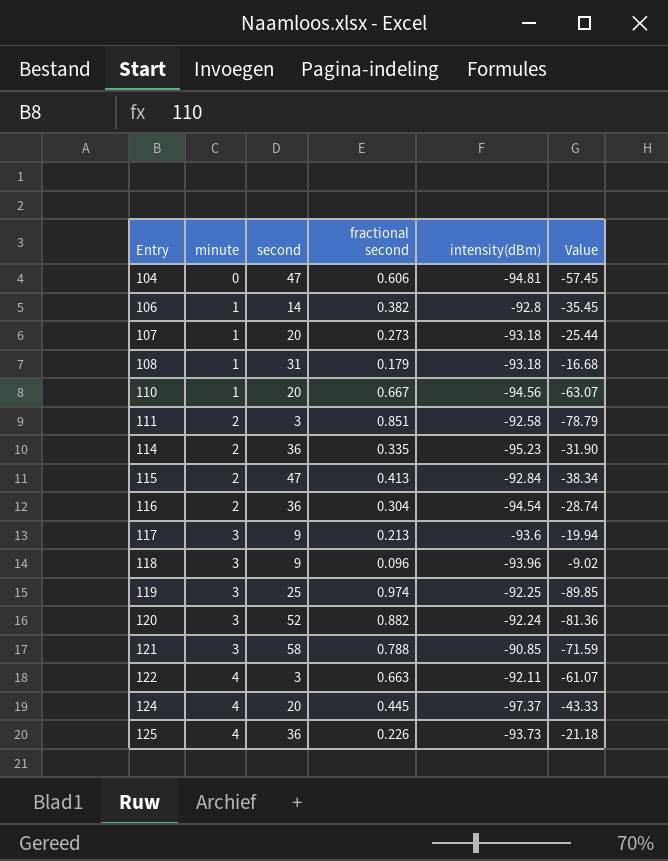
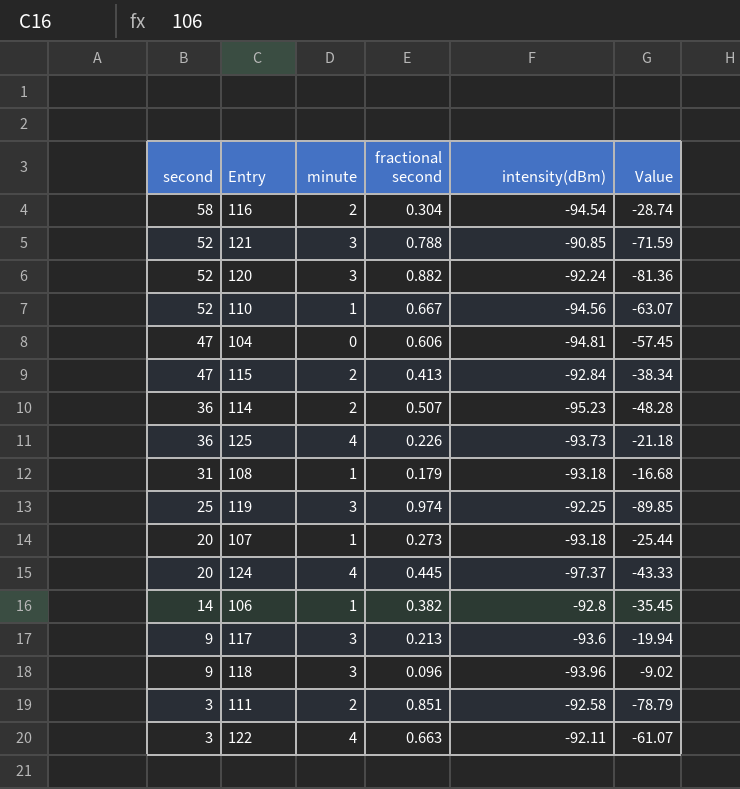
row order: Entry ascending -> second descending
column second | position: 3 -> 1
116 | second: 36 -> 58
121 | second: 58 -> 52
110 | second: 20 -> 52
114 | fractional second: 0.335 -> 0.507
114 | Value: -31.90 -> -48.28

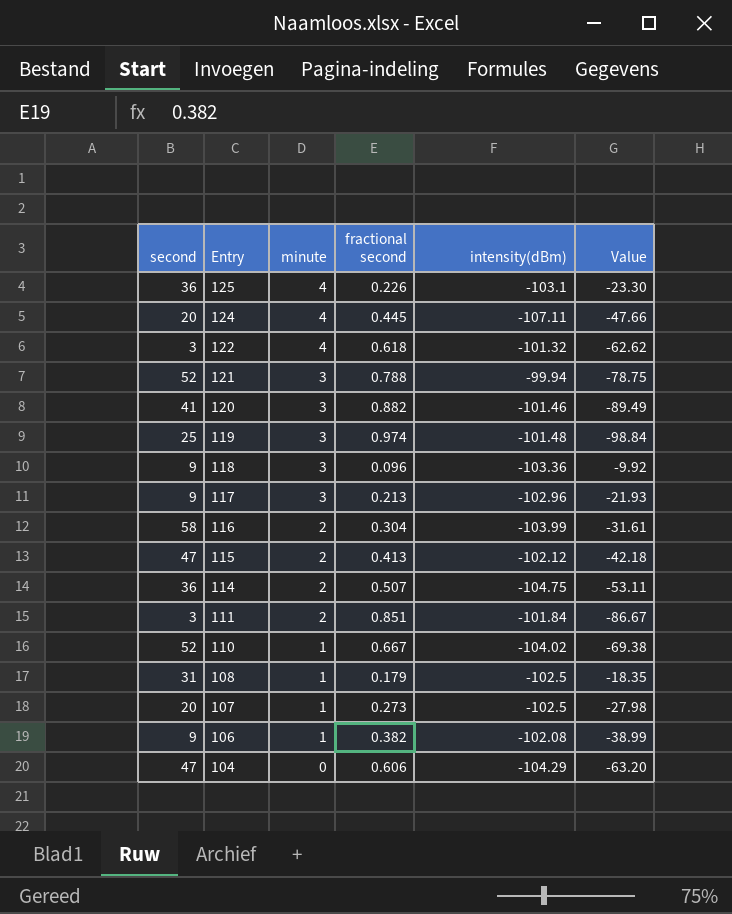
row order: second descending -> Entry descending
125 | intensity(dBm): -93.73 -> -103.1
125 | Value: -21.18 -> -23.30
124 | intensity(dBm): -97.37 -> -107.11
124 | Value: -43.33 -> -47.66
122 | fractional second: 0.663 -> 0.618
122 | intensity(dBm): -92.11 -> -101.32
122 | Value: -61.07 -> -62.62
121 | intensity(dBm): -90.85 -> -99.94
121 | Value: -71.59 -> -78.75
120 | second: 52 -> 41
120 | intensity(dBm): -92.24 -> -101.46
120 | Value: -81.36 -> -89.49
119 | intensity(dBm): -92.25 -> -101.48
119 | Value: -89.85 -> -98.84
118 | intensity(dBm): -93.96 -> -103.36
118 | Value: -9.02 -> -9.92
117 | intensity(dBm): -93.6 -> -102.96
117 | Value: -19.94 -> -21.93
116 | intensity(dBm): -94.54 -> -103.99
116 | Value: -28.74 -> -31.61
115 | intensity(dBm): -92.84 -> -102.12
115 | Value: -38.34 -> -42.18
114 | intensity(dBm): -95.23 -> -104.75
114 | Value: -48.28 -> -53.11
111 | intensity(dBm): -92.58 -> -101.84
111 | Value: -78.79 -> -86.67
110 | intensity(dBm): -94.56 -> -104.02
110 | Value: -63.07 -> -69.38
108 | intensity(dBm): -93.18 -> -102.5
108 | Value: -16.68 -> -18.35
107 | intensity(dBm): -93.18 -> -102.5
107 | Value: -25.44 -> -27.98
106 | second: 14 -> 9
106 | intensity(dBm): -92.8 -> -102.08
106 | Value: -35.45 -> -38.99
104 | intensity(dBm): -94.81 -> -104.29
104 | Value: -57.45 -> -63.20

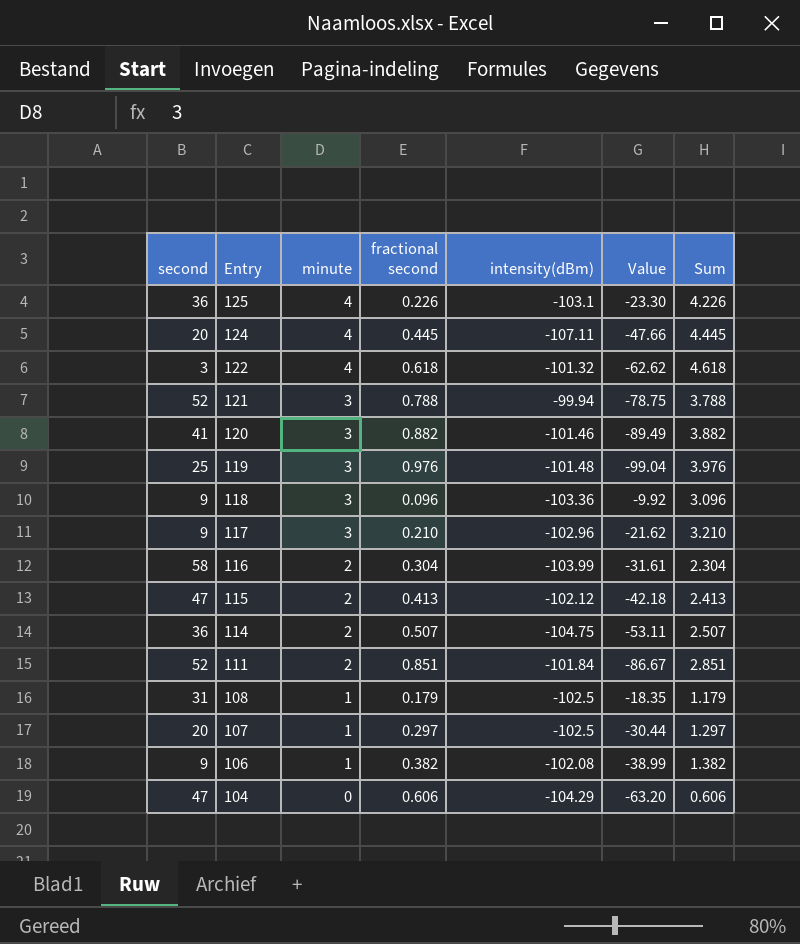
column Sum | formula: none -> [minute] + [fractional second]
row 110: 52 | 1 | 0.667 | -104.02 | -69.38 -> none
119 | fractional second: 0.974 -> 0.976
119 | Value: -98.84 -> -99.04
117 | fractional second: 0.213 -> 0.210
117 | Value: -21.93 -> -21.62
111 | second: 3 -> 52
107 | fractional second: 0.273 -> 0.297
107 | Value: -27.98 -> -30.44

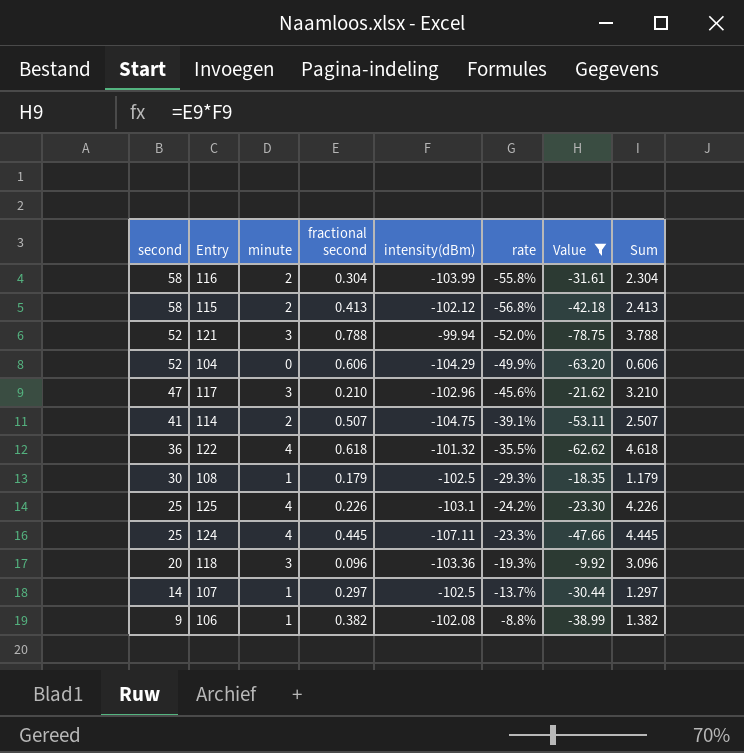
filter: none -> Value >= -78.75
row order: Entry descending -> second descending
column rate | formula: none -> [second] / [intensity(dBm)]
115 | second: 47 -> 58
104 | second: 47 -> 52
117 | second: 9 -> 47
114 | second: 36 -> 41
122 | second: 3 -> 36
108 | second: 31 -> 30
125 | second: 36 -> 25
124 | second: 20 -> 25
118 | second: 9 -> 20
107 | second: 20 -> 14

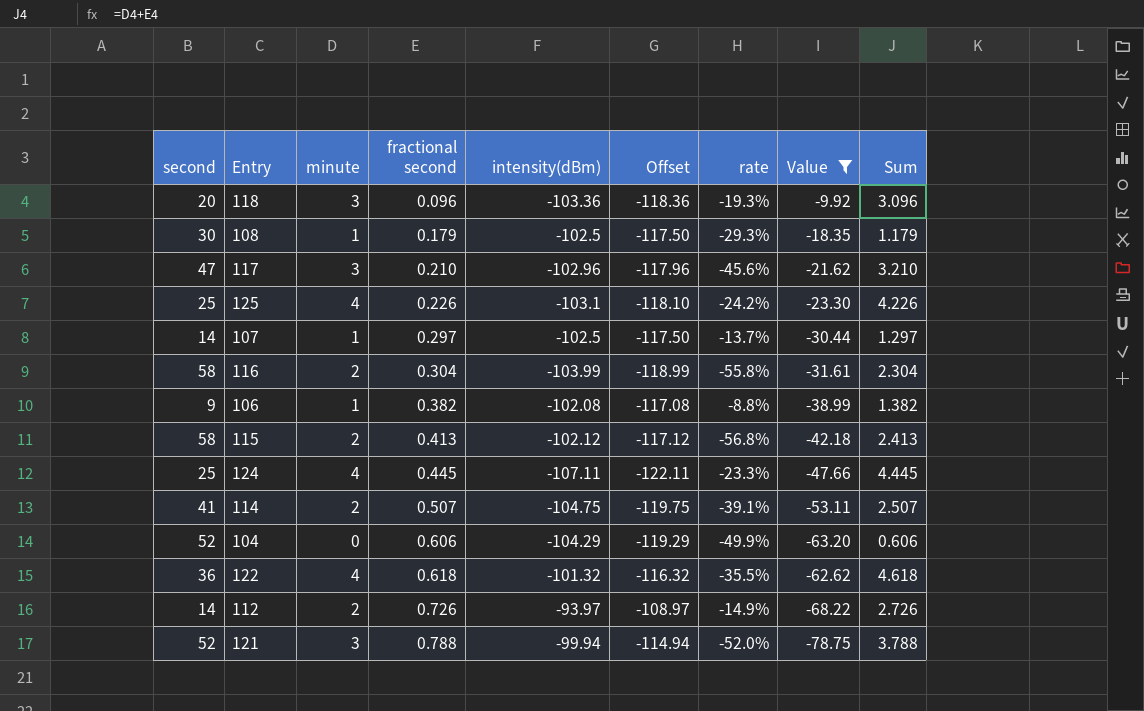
row order: second descending -> fractional second ascending
column Offset | formula: none -> [intensity(dBm)] - 15
row 112: none -> 14 | 2 | 0.726 | -93.97 | -108.97 | -14.9% | -68.22 | 2.726

